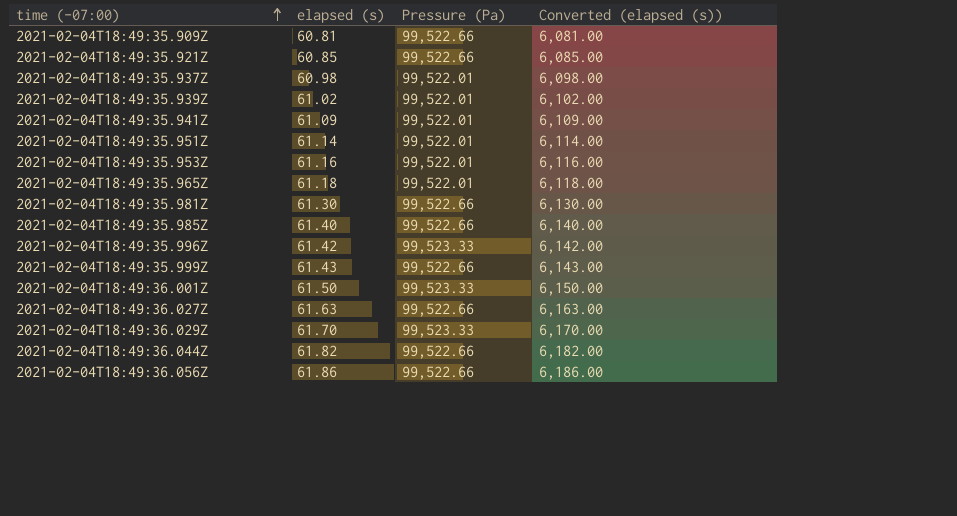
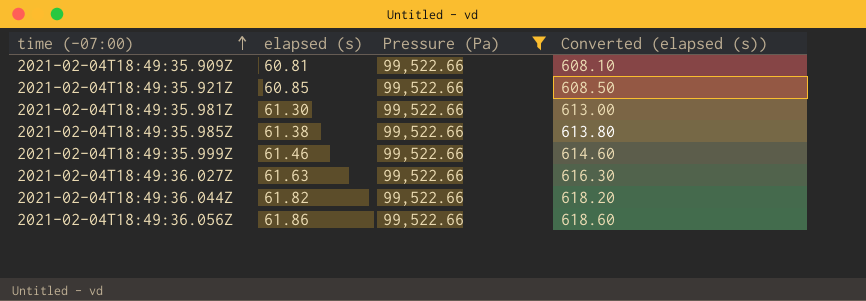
filter: none -> Pressure (Pa) = 99,522.66
column Converted (elapsed (s)) | formula: [elapsed (s)] * 100 -> [elapsed (s)] * 10
2021-02-04T18:49:35.985Z | elapsed (s): 61.40 -> 61.38
2021-02-04T18:49:35.999Z | elapsed (s): 61.43 -> 61.46

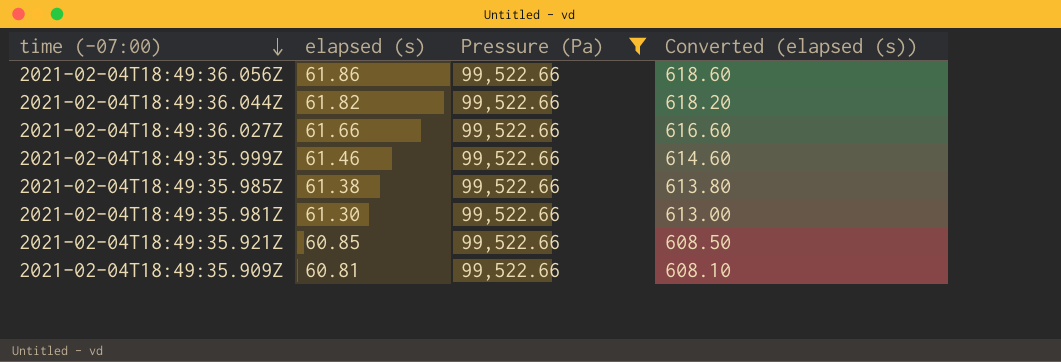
row order: time (-07:00) ascending -> time (-07:00) descending
2021-02-04T18:49:36.027Z | elapsed (s): 61.63 -> 61.66
2021-02-04T18:49:36.027Z | Converted (elapsed (s)): 616.30 -> 616.60

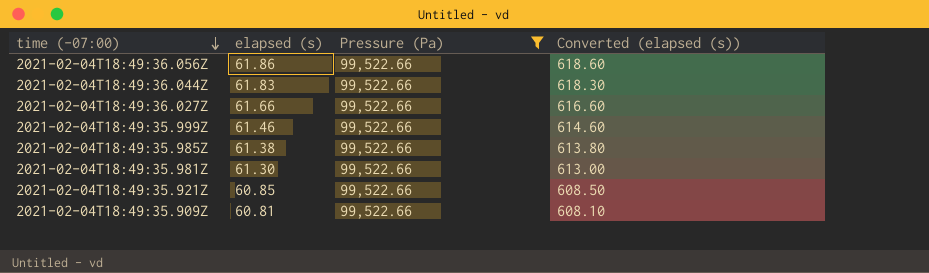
2021-02-04T18:49:36.044Z | elapsed (s): 61.82 -> 61.83
2021-02-04T18:49:36.044Z | Converted (elapsed (s)): 618.20 -> 618.30

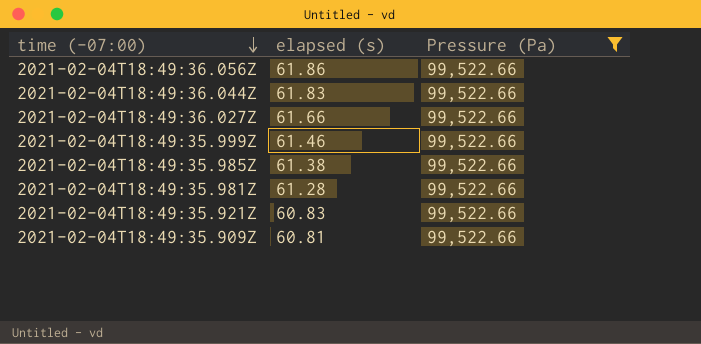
column Converted (elapsed (s)) | formula: [elapsed (s)] * 10 -> none
2021-02-04T18:49:35.981Z | elapsed (s): 61.30 -> 61.28
2021-02-04T18:49:35.921Z | elapsed (s): 60.85 -> 60.83

